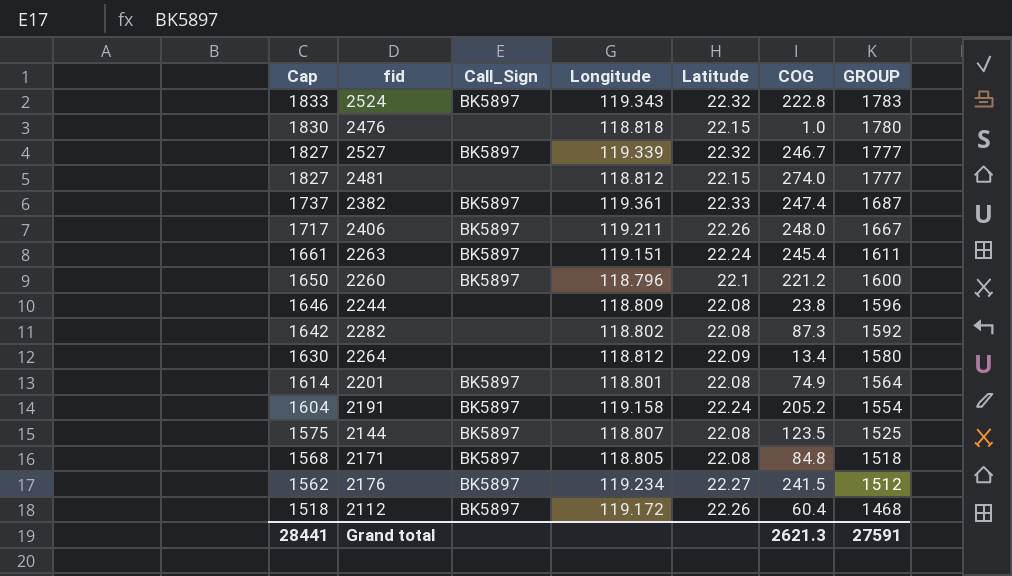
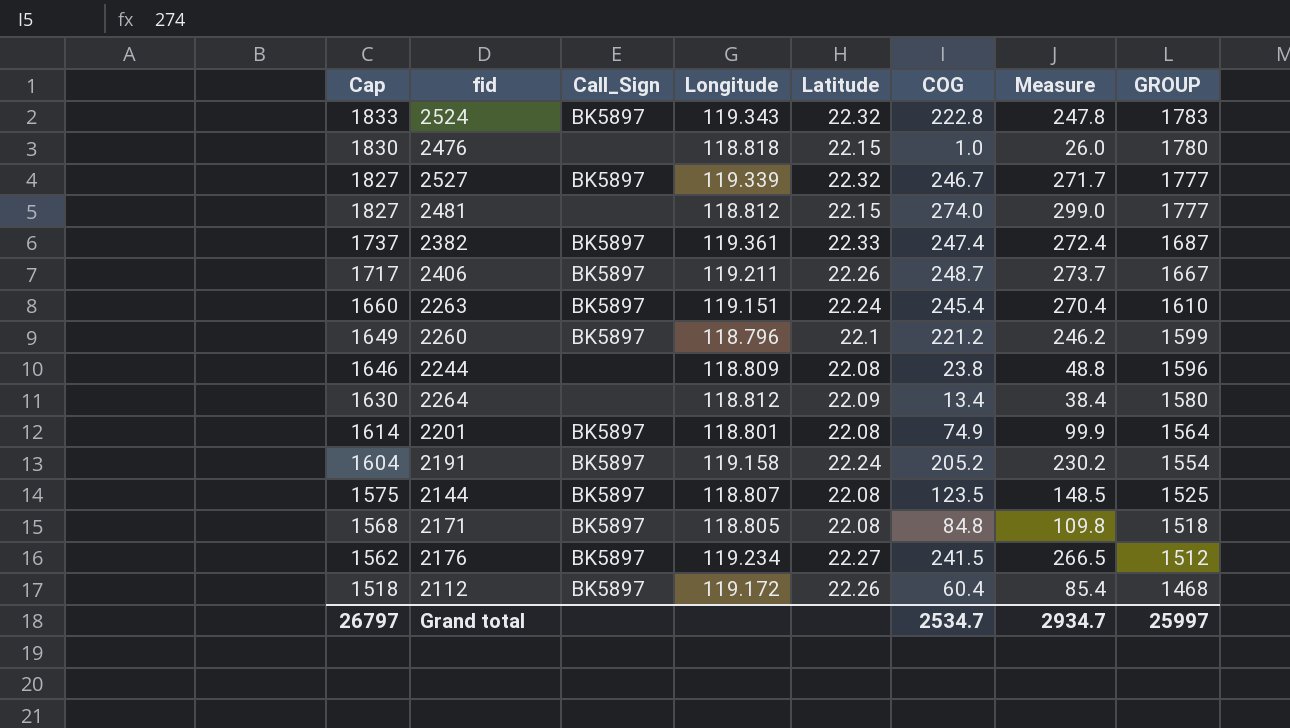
column Measure | formula: none -> [COG] + 25
row 2282: 1642 | none | 118.802 | 22.08 | 87.3 | 1592 -> none
2406 | COG: 248.0 -> 248.7
2263 | Cap: 1661 -> 1660
2263 | GROUP: 1611 -> 1610
2260 | Cap: 1650 -> 1649
2260 | GROUP: 1600 -> 1599
Grand total | Cap: 28441 -> 26797
Grand total | COG: 2621.3 -> 2534.7
Grand total | GROUP: 27591 -> 25997

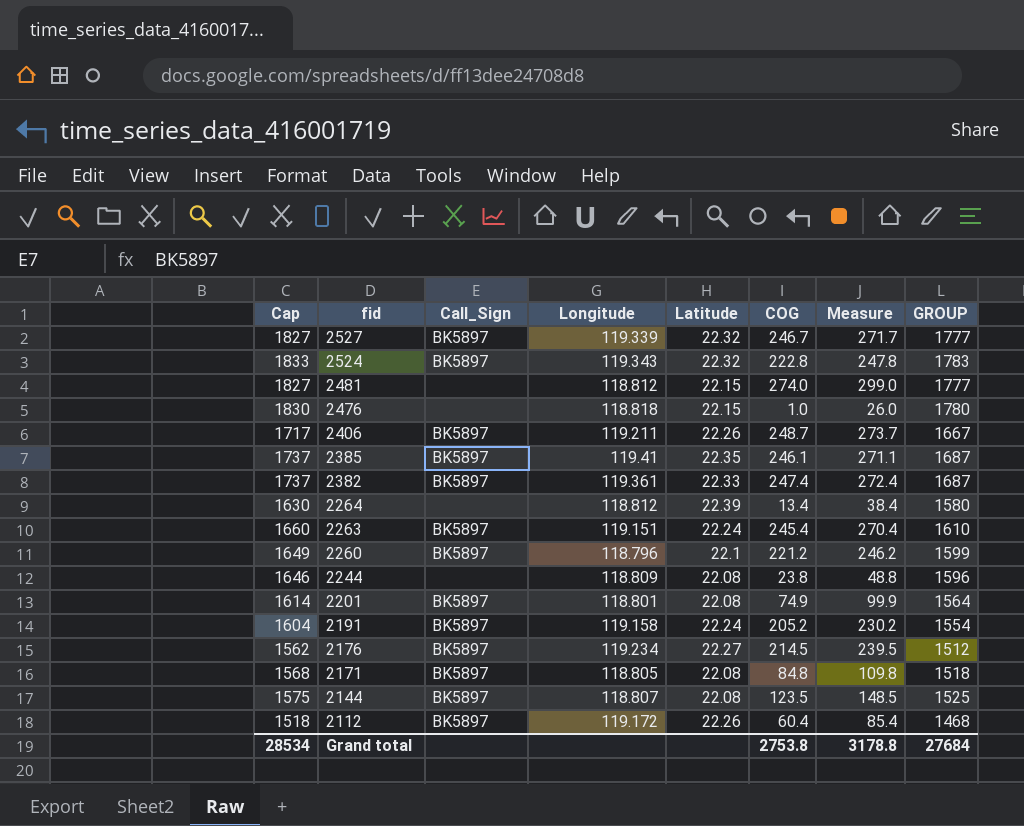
row order: Cap descending -> fid descending
row 2385: none -> 1737 | BK5897 | 119.41 | 22.35 | 246.1 | 271.1 | 1687
2264 | Latitude: 22.09 -> 22.39
2176 | COG: 241.5 -> 214.5
2176 | Measure: 266.5 -> 239.5
Grand total | Cap: 26797 -> 28534
Grand total | COG: 2534.7 -> 2753.8
Grand total | Measure: 2934.7 -> 3178.8
Grand total | GROUP: 25997 -> 27684

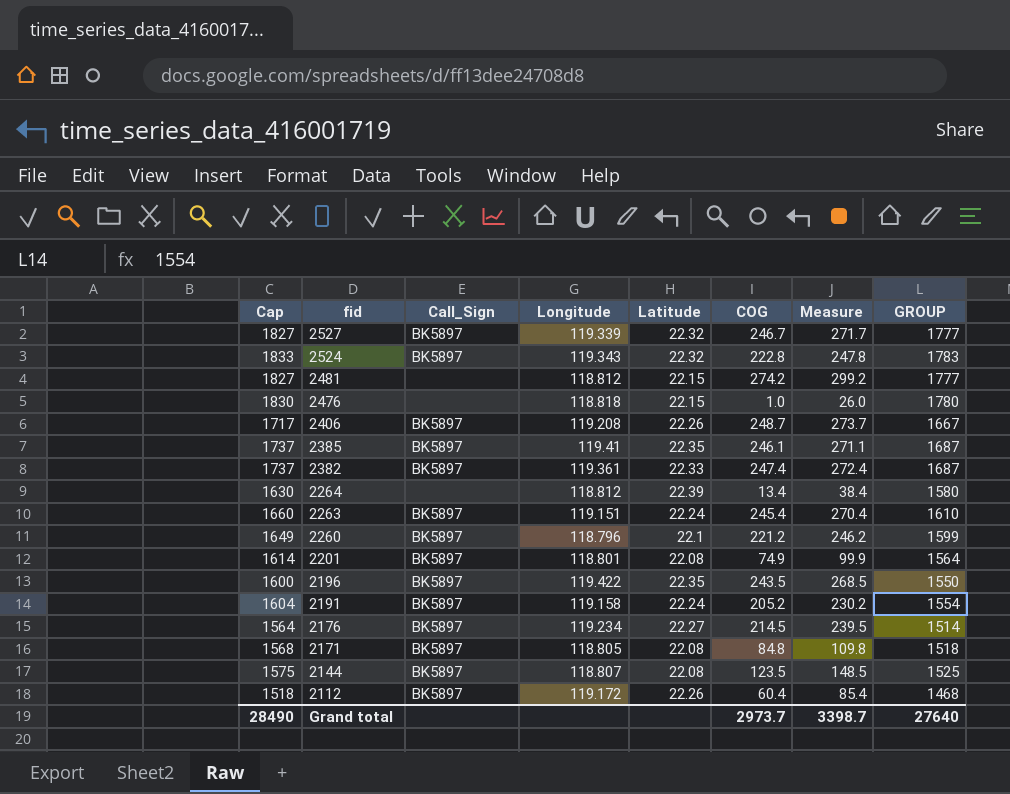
row 2244: 1646 | none | 118.809 | 22.08 | 23.8 | 48.8 | 1596 -> none
2481 | COG: 274.0 -> 274.2
2481 | Measure: 299.0 -> 299.2
2406 | Longitude: 119.211 -> 119.208
row 2196: none -> 1600 | BK5897 | 119.422 | 22.35 | 243.5 | 268.5 | 1550
2176 | Cap: 1562 -> 1564
2176 | GROUP: 1512 -> 1514
Grand total | Cap: 28534 -> 28490
Grand total | COG: 2753.8 -> 2973.7
Grand total | Measure: 3178.8 -> 3398.7
Grand total | GROUP: 27684 -> 27640

